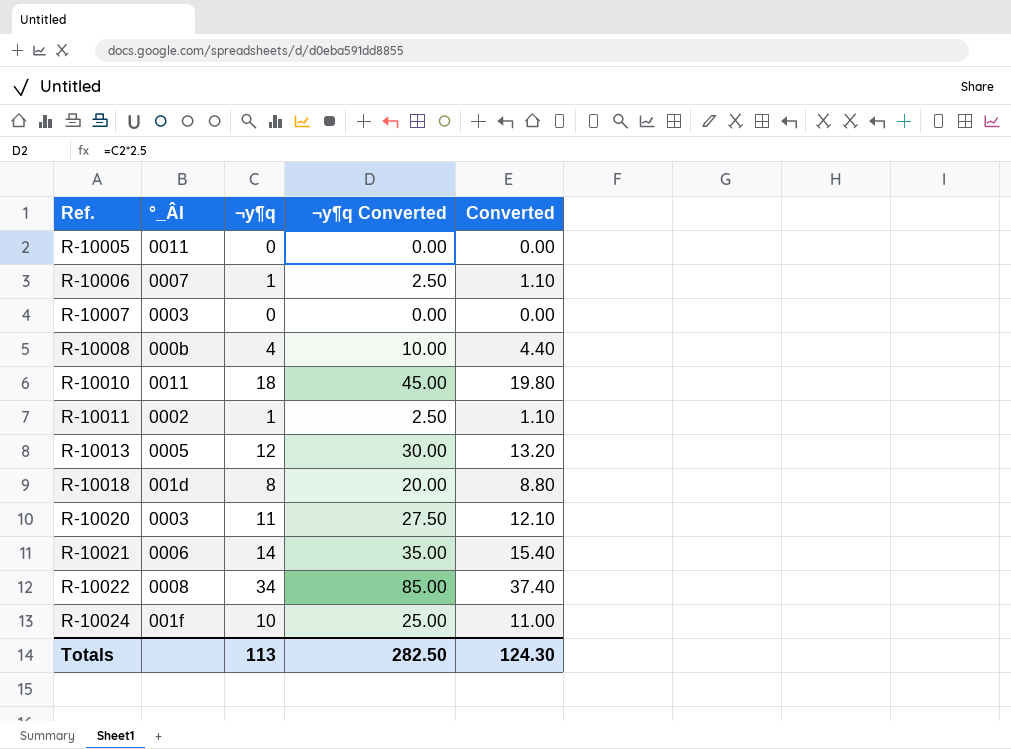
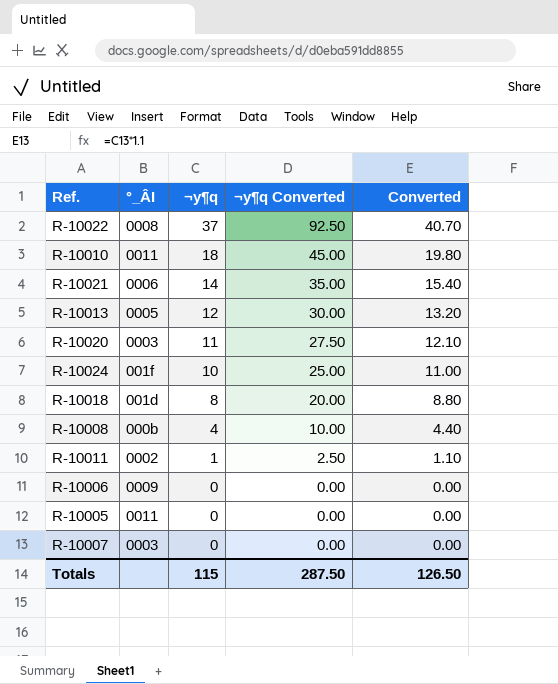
row order: Ref. ascending -> ¬y¶q descending
R-10022 | ¬y¶q: 34 -> 37
R-10022 | ¬y¶q Converted: 85.00 -> 92.50
R-10022 | Converted: 37.40 -> 40.70
R-10006 | °_ÂI: 0007 -> 0009
R-10006 | ¬y¶q: 1 -> 0
R-10006 | ¬y¶q Converted: 2.50 -> 0.00
R-10006 | Converted: 1.10 -> 0.00
Totals | ¬y¶q: 113 -> 115
Totals | ¬y¶q Converted: 282.50 -> 287.50
Totals | Converted: 124.30 -> 126.50

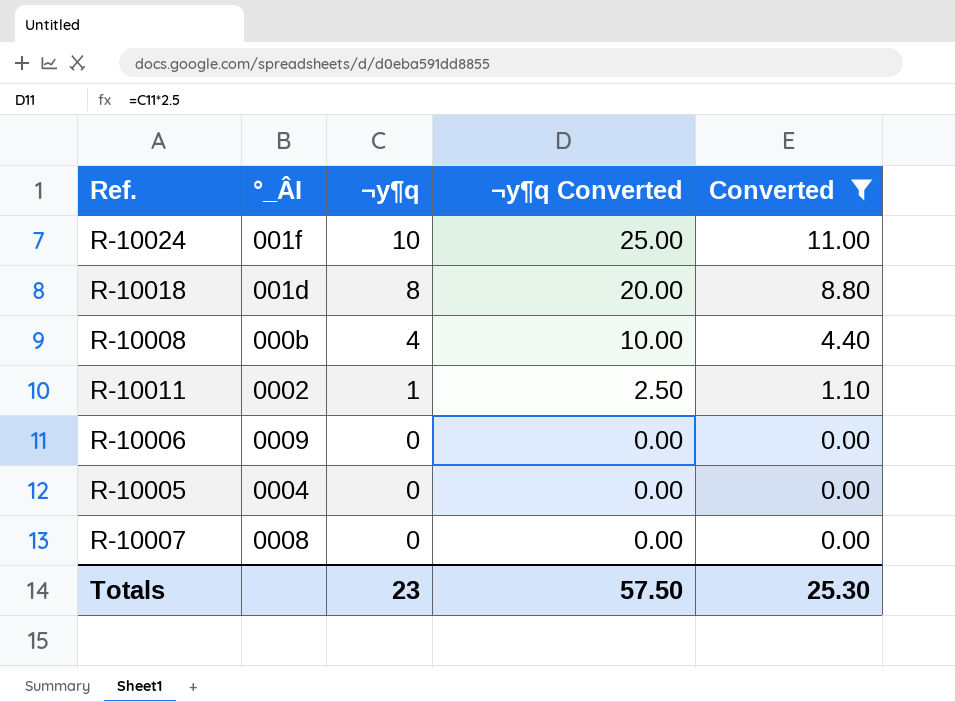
filter: none -> Converted <= 11.00
R-10005 | °_ÂI: 0011 -> 0004
R-10007 | °_ÂI: 0003 -> 0008
Totals | ¬y¶q: 115 -> 23
Totals | ¬y¶q Converted: 287.50 -> 57.50
Totals | Converted: 126.50 -> 25.30

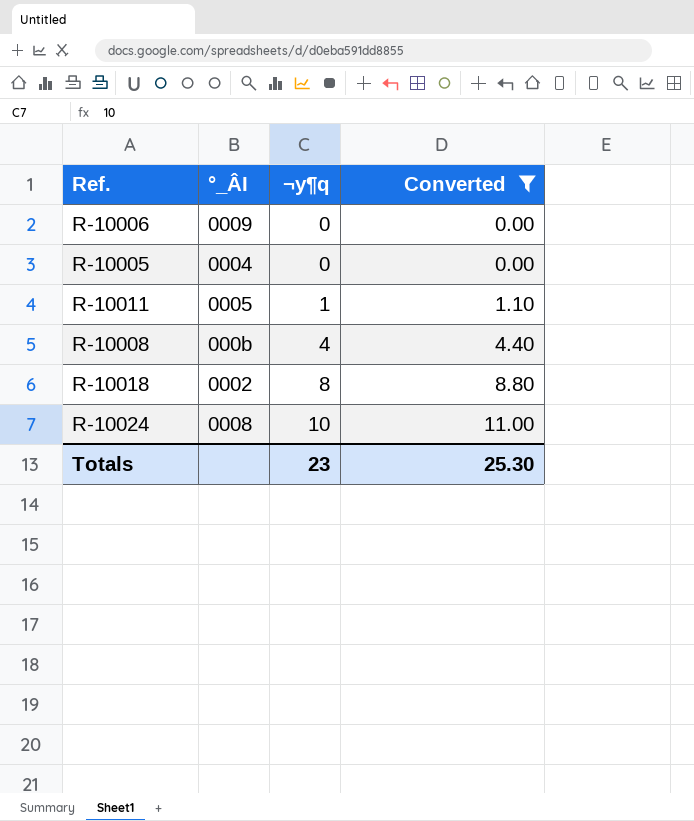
row order: ¬y¶q descending -> ¬y¶q ascending
column ¬y¶q Converted | formula: [¬y¶q] * 2.5 -> none
row R-10007: 0008 | 0 | 0.00 | 0.00 -> none
R-10011 | °_ÂI: 0002 -> 0005
R-10018 | °_ÂI: 001d -> 0002
R-10024 | °_ÂI: 001f -> 0008

